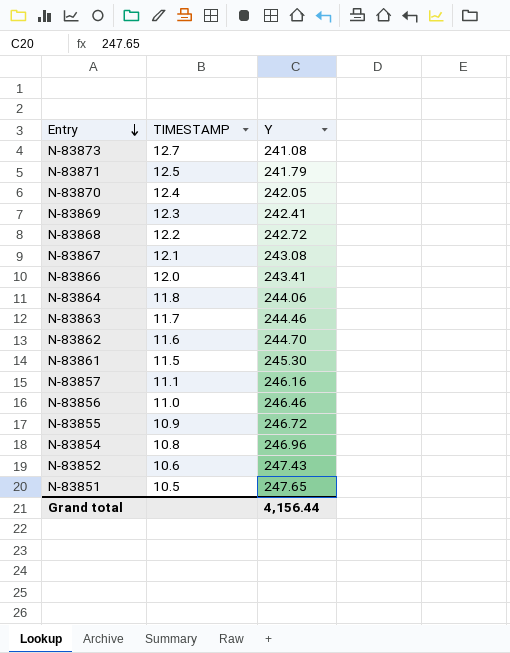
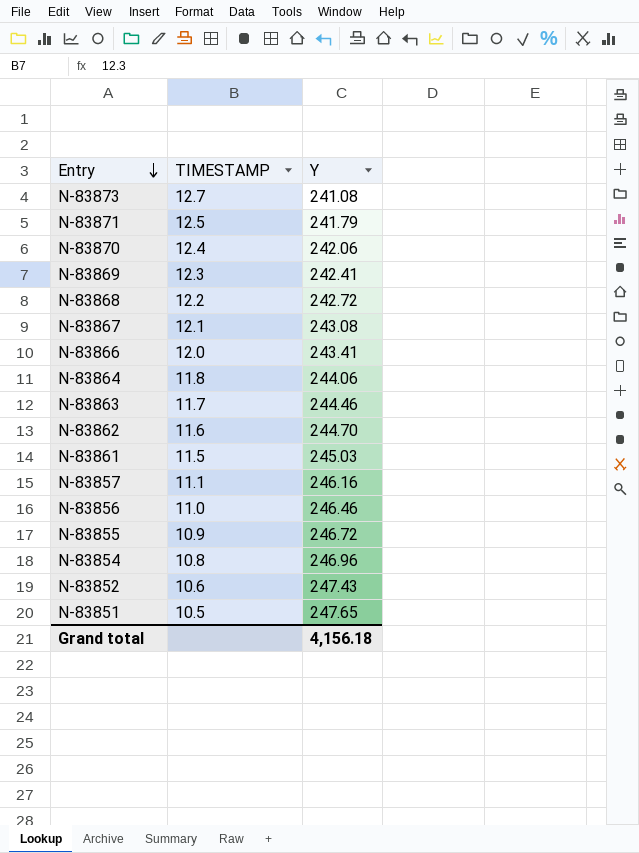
N-83870 | Y: 242.05 -> 242.06
N-83861 | Y: 245.30 -> 245.03
Grand total | Y: 4,156.44 -> 4,156.18

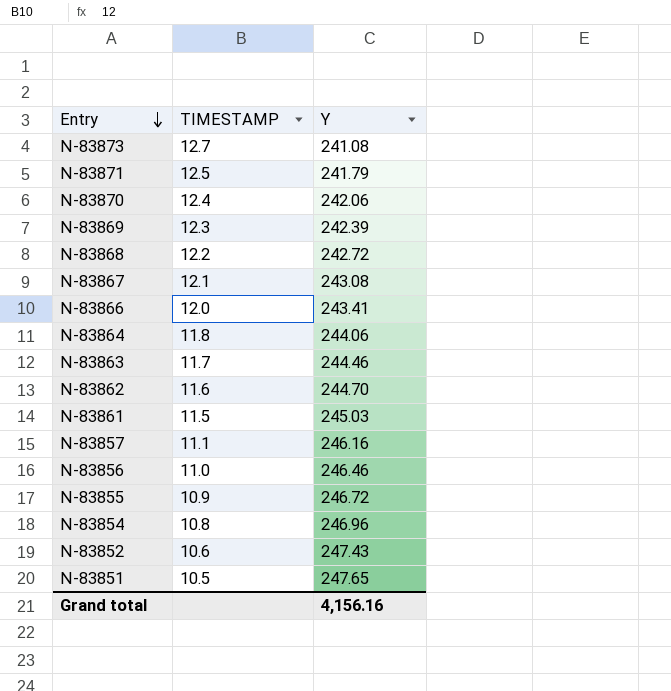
N-83869 | Y: 242.41 -> 242.39
Grand total | Y: 4,156.18 -> 4,156.16

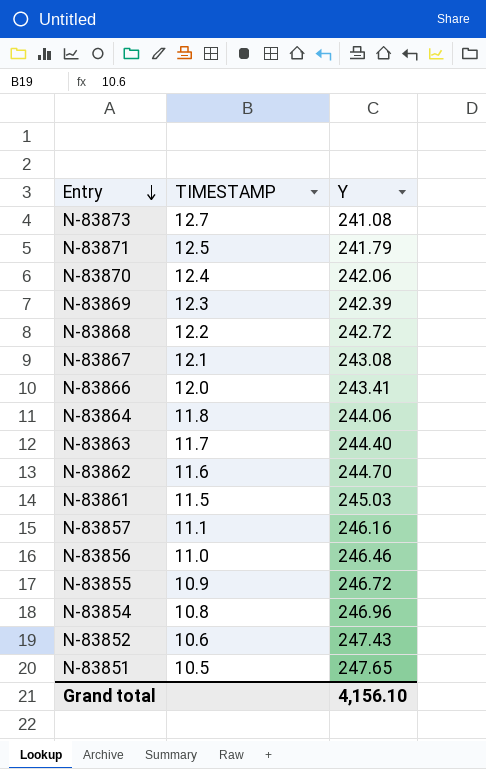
N-83863 | Y: 244.46 -> 244.40
Grand total | Y: 4,156.16 -> 4,156.10

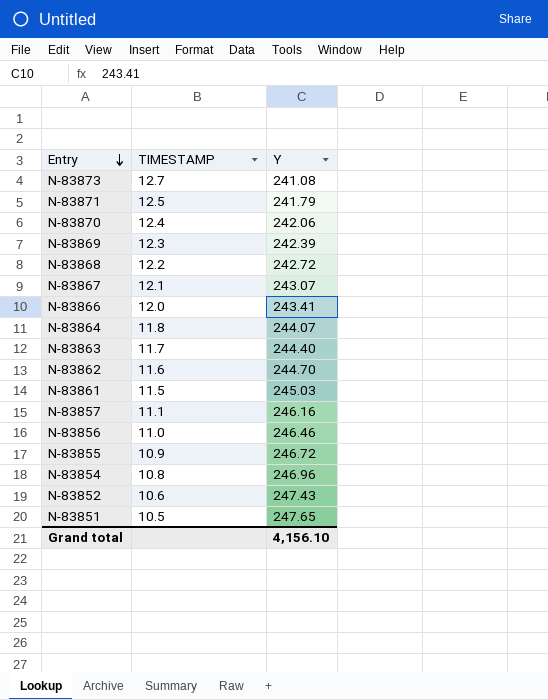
N-83867 | Y: 243.08 -> 243.07
N-83864 | Y: 244.06 -> 244.07

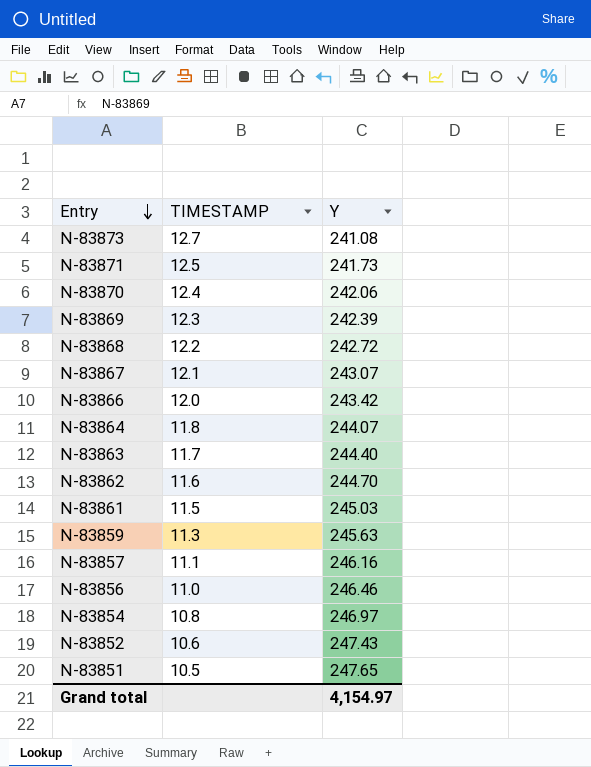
row N-83855: 10.9 | 246.72 -> none
N-83871 | Y: 241.79 -> 241.73
N-83866 | Y: 243.41 -> 243.42
row N-83859: none -> 11.3 | 245.63
N-83854 | Y: 246.96 -> 246.97
Grand total | Y: 4,156.10 -> 4,154.97

